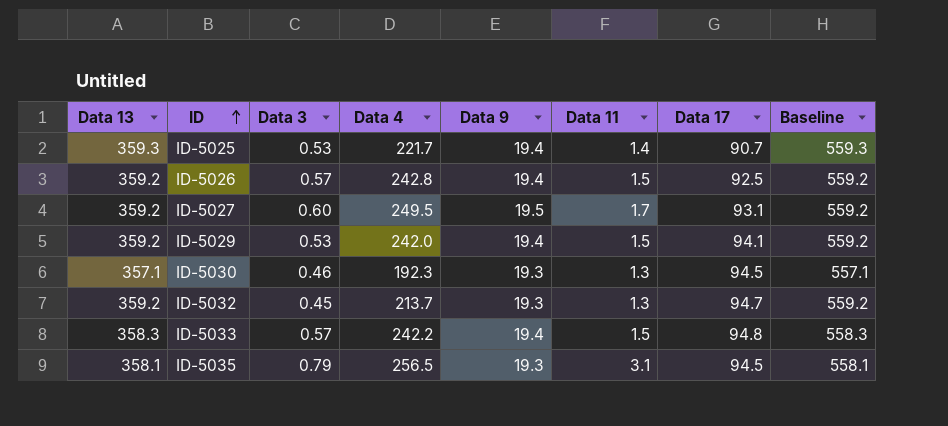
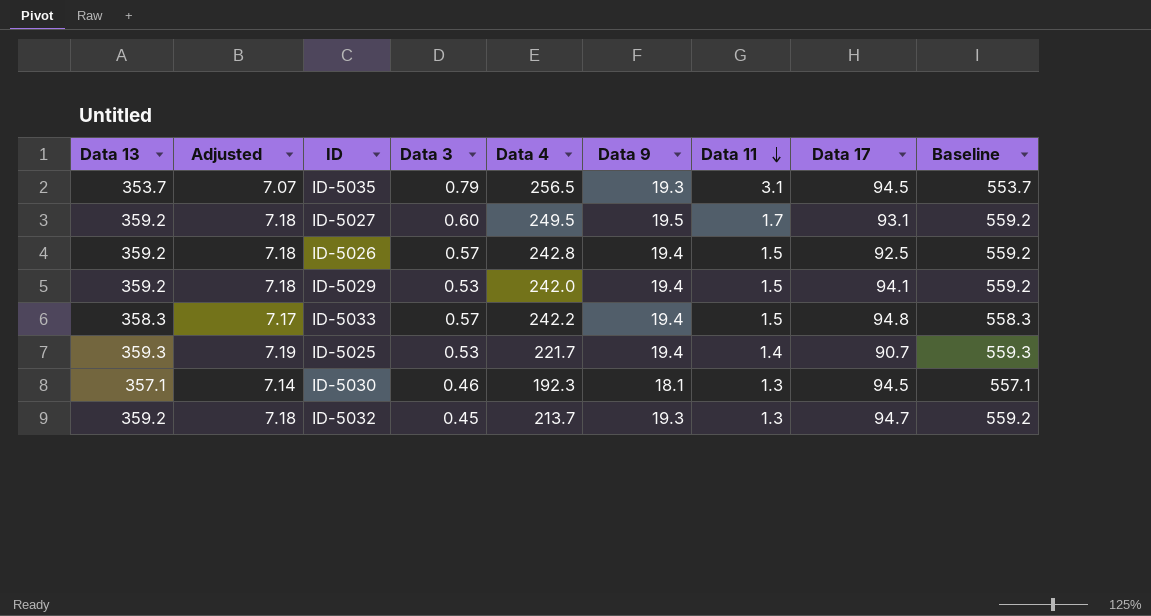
row order: ID ascending -> Data 11 descending
column Adjusted | formula: none -> [Data 13] * 0.02
ID-5035 | Data 13: 358.1 -> 353.7
ID-5035 | Baseline: 558.1 -> 553.7
ID-5030 | Data 9: 19.3 -> 18.1

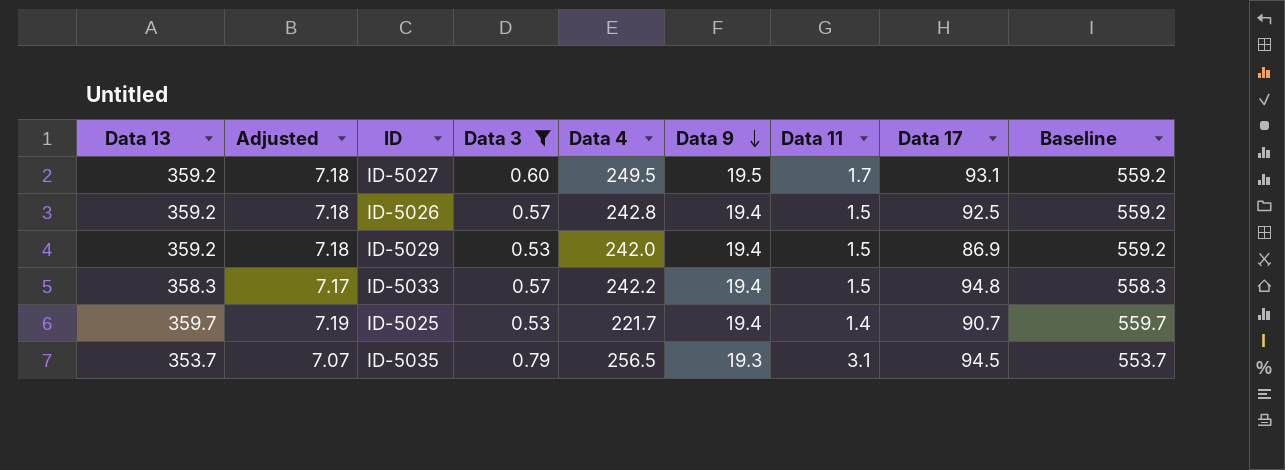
filter: none -> Data 3 >= 0.53
row order: Data 11 descending -> Data 9 descending
ID-5029 | Data 17: 94.1 -> 86.9
ID-5025 | Data 13: 359.3 -> 359.7
ID-5025 | Baseline: 559.3 -> 559.7

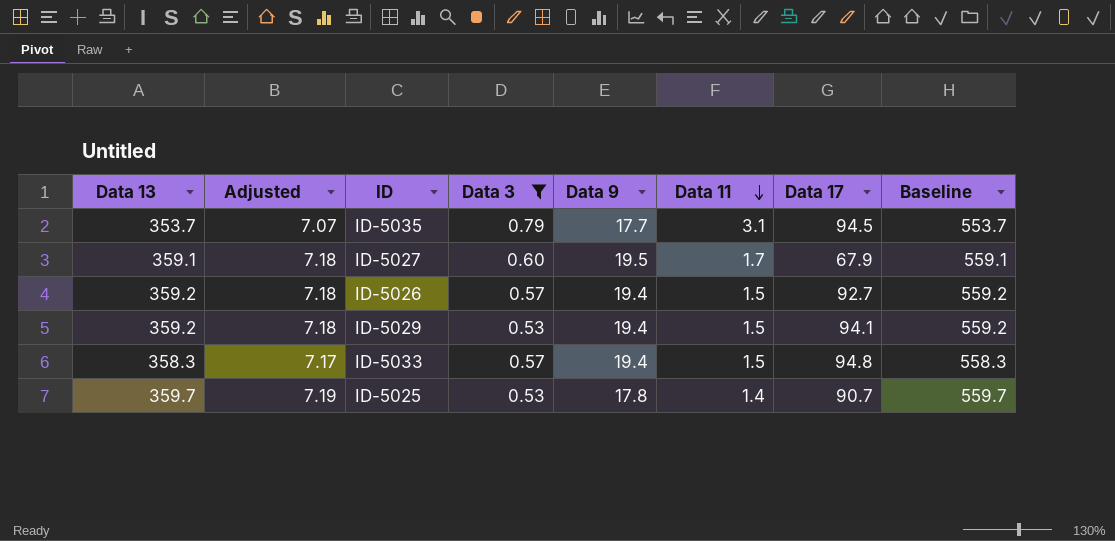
row order: Data 9 descending -> Data 11 descending
column Data 4 | position: 5 -> none
ID-5035 | Data 9: 19.3 -> 17.7
ID-5027 | Data 13: 359.2 -> 359.1
ID-5027 | Data 17: 93.1 -> 67.9
ID-5027 | Baseline: 559.2 -> 559.1
ID-5026 | Data 17: 92.5 -> 92.7
ID-5029 | Data 17: 86.9 -> 94.1
ID-5025 | Data 9: 19.4 -> 17.8

